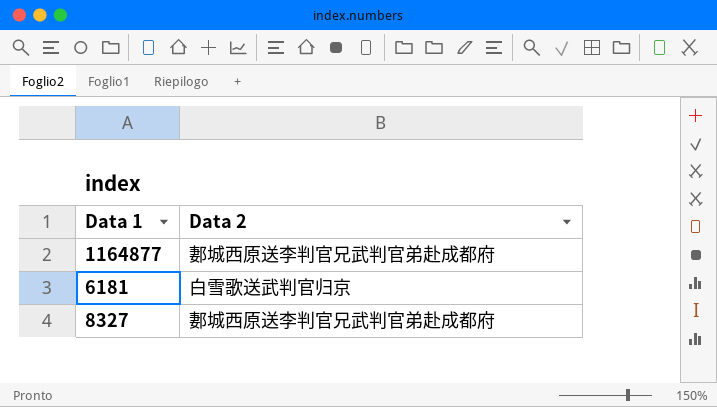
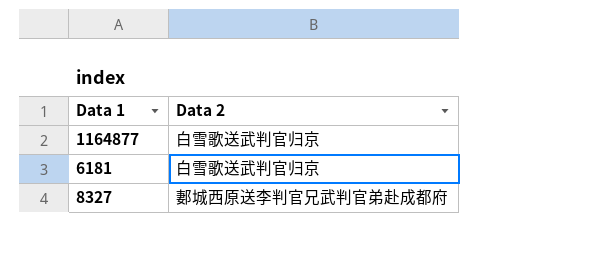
1164877 | Data 2: 郪城西原送李判官兄武判官弟赴成都府 -> 白雪歌送武判官归京

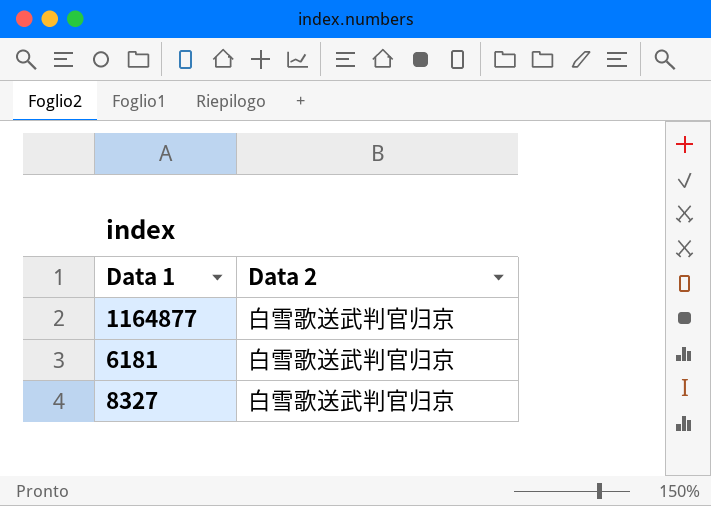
8327 | Data 2: 郪城西原送李判官兄武判官弟赴成都府 -> 白雪歌送武判官归京

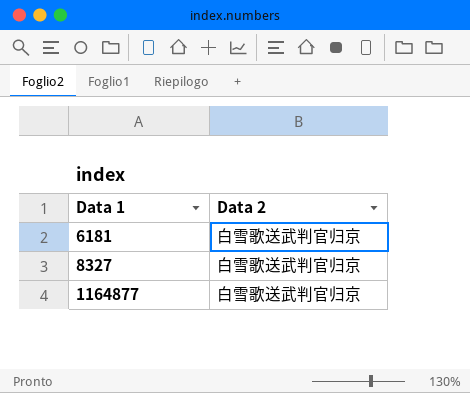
row order: none -> Data 1 ascending

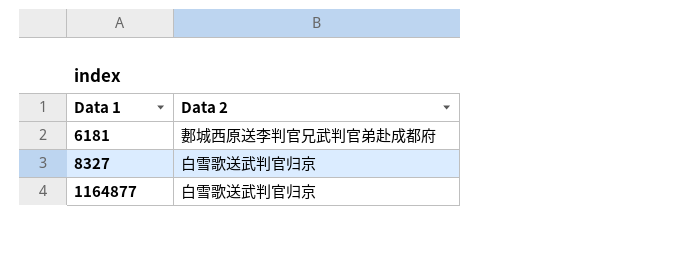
6181 | Data 2: 白雪歌送武判官归京 -> 郪城西原送李判官兄武判官弟赴成都府

